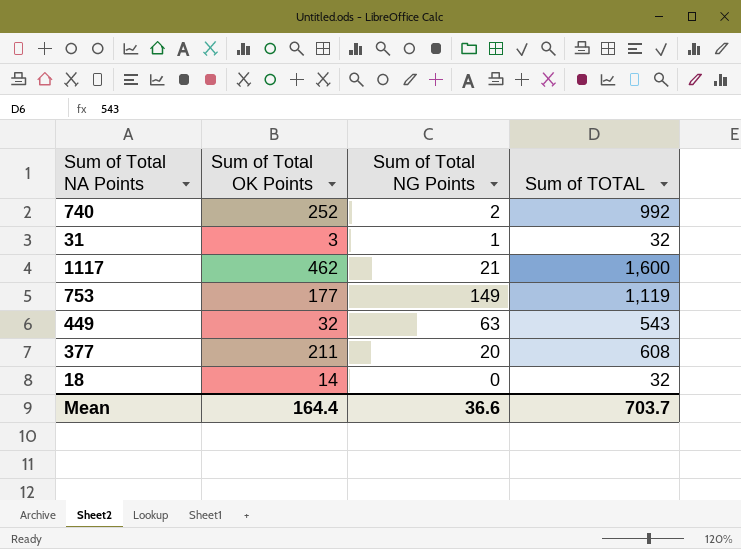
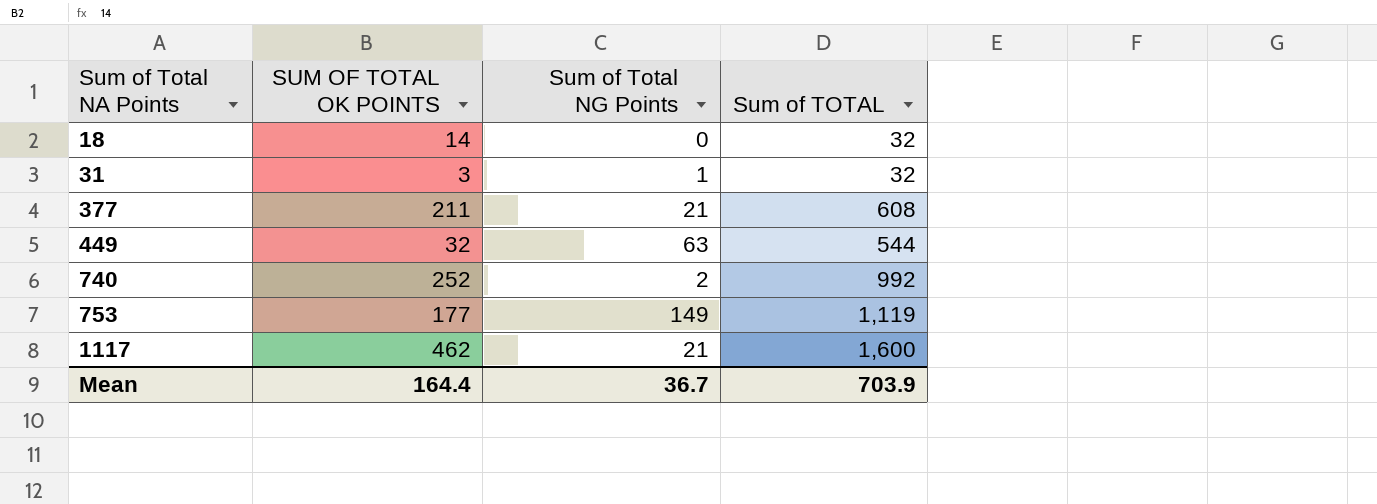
row order: none -> Sum of Total NA Points ascending
column name: Sum of Total OK Points -> SUM OF TOTAL OK POINTS
377 | Sum of Total NG Points: 20 -> 21
449 | Sum of TOTAL: 543 -> 544
Mean | Sum of Total NG Points: 36.6 -> 36.7
Mean | Sum of TOTAL: 703.7 -> 703.9

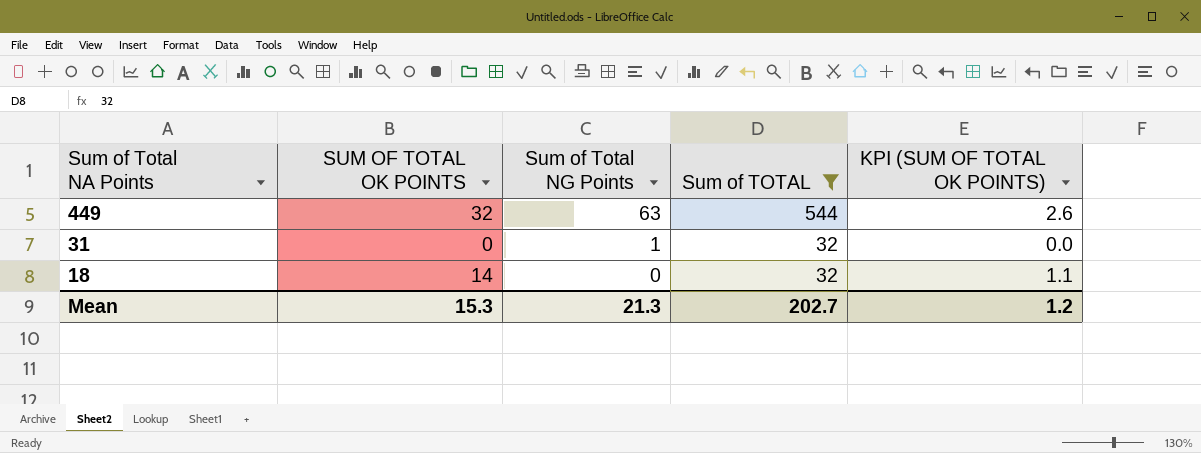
filter: none -> Sum of TOTAL <= 544
row order: Sum of Total NA Points ascending -> Sum of Total NA Points descending
column KPI (SUM OF TOTAL OK POINTS) | formula: none -> [SUM OF TOTAL OK POINTS] * 0.08
31 | SUM OF TOTAL OK POINTS: 3 -> 0
Mean | SUM OF TOTAL OK POINTS: 164.4 -> 15.3
Mean | Sum of Total NG Points: 36.7 -> 21.3
Mean | Sum of TOTAL: 703.9 -> 202.7

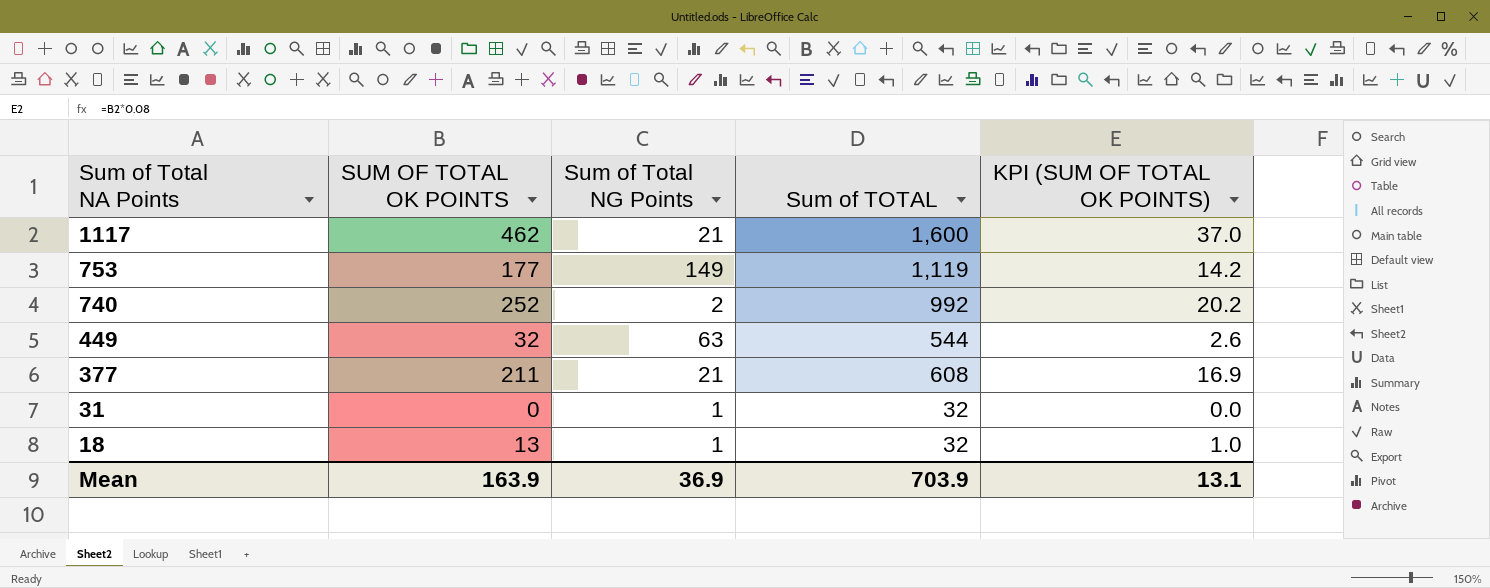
filter: Sum of TOTAL <= 544 -> none
18 | SUM OF TOTAL OK POINTS: 14 -> 13
18 | Sum of Total NG Points: 0 -> 1
18 | KPI (SUM OF TOTAL OK POINTS): 1.1 -> 1.0
Mean | SUM OF TOTAL OK POINTS: 15.3 -> 163.9
Mean | Sum of Total NG Points: 21.3 -> 36.9
Mean | Sum of TOTAL: 202.7 -> 703.9
Mean | KPI (SUM OF TOTAL OK POINTS): 1.2 -> 13.1

